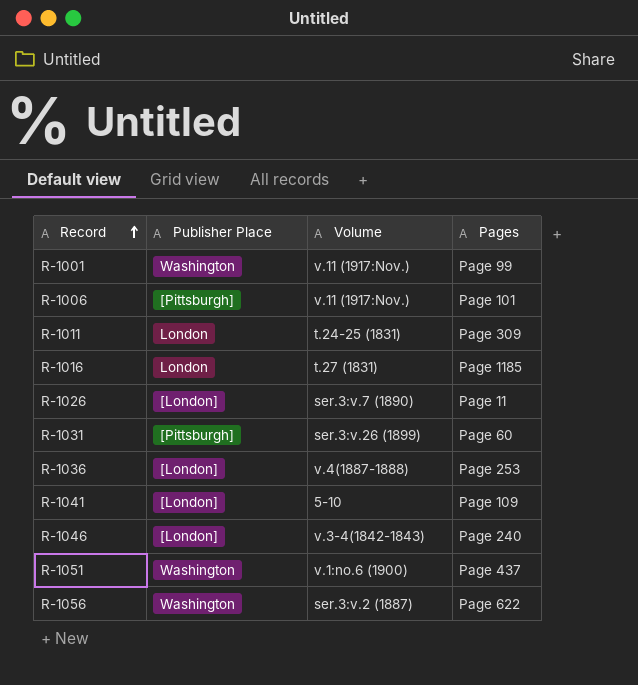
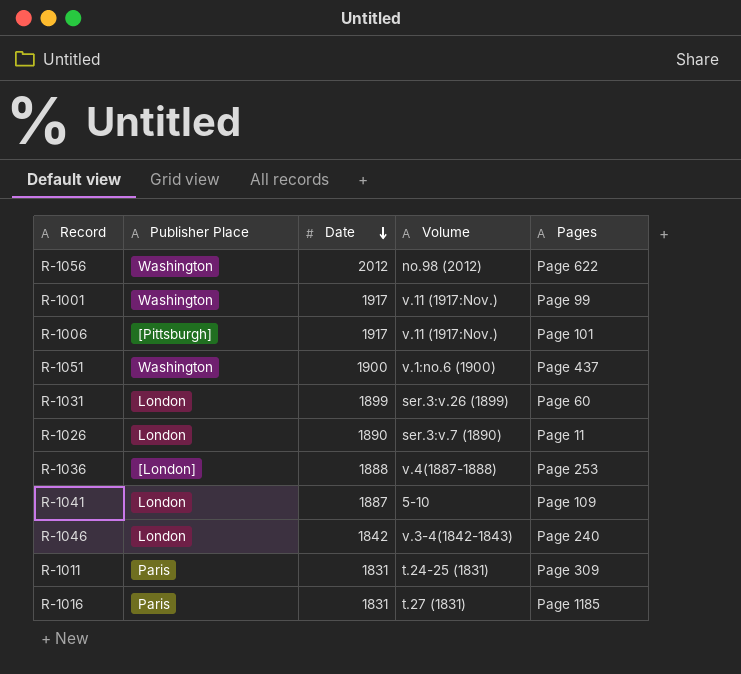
row order: Record ascending -> Date descending
column Date | position: none -> 3
R-1056 | Volume: ser.3:v.2 (1887) -> no.98 (2012)
R-1031 | Publisher Place: [Pittsburgh] -> London
R-1026 | Publisher Place: [London] -> London
R-1041 | Publisher Place: [London] -> London
R-1046 | Publisher Place: [London] -> London
R-1011 | Publisher Place: London -> Paris
R-1016 | Publisher Place: London -> Paris

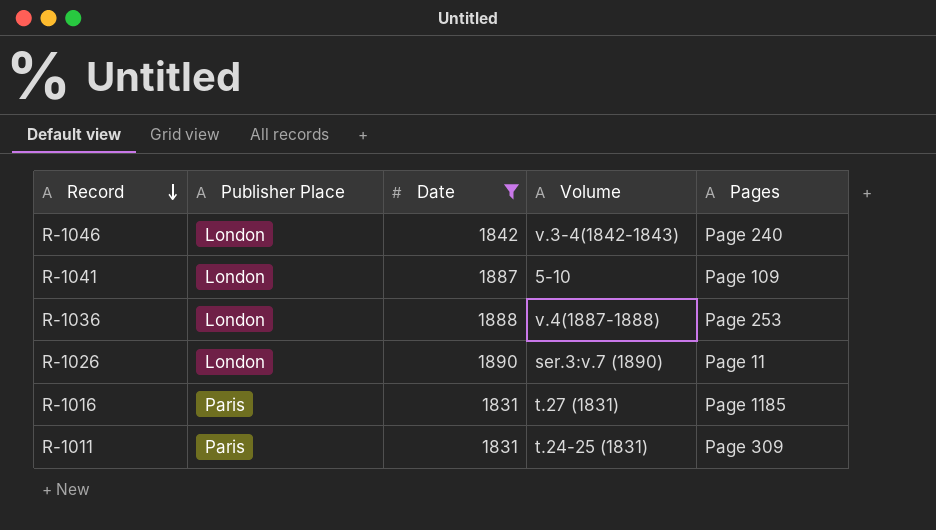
filter: none -> Date <= 1890
row order: Date descending -> Record descending
R-1036 | Publisher Place: [London] -> London

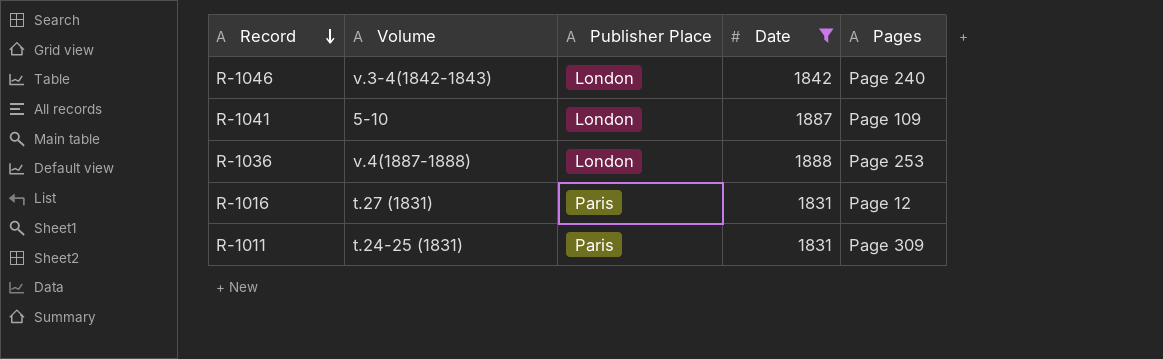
column Volume | position: 4 -> 2
row R-1026: London | 1890 | ser.3:v.7 (1890) | Page 11 -> none
R-1016 | Pages: Page 1185 -> Page 12

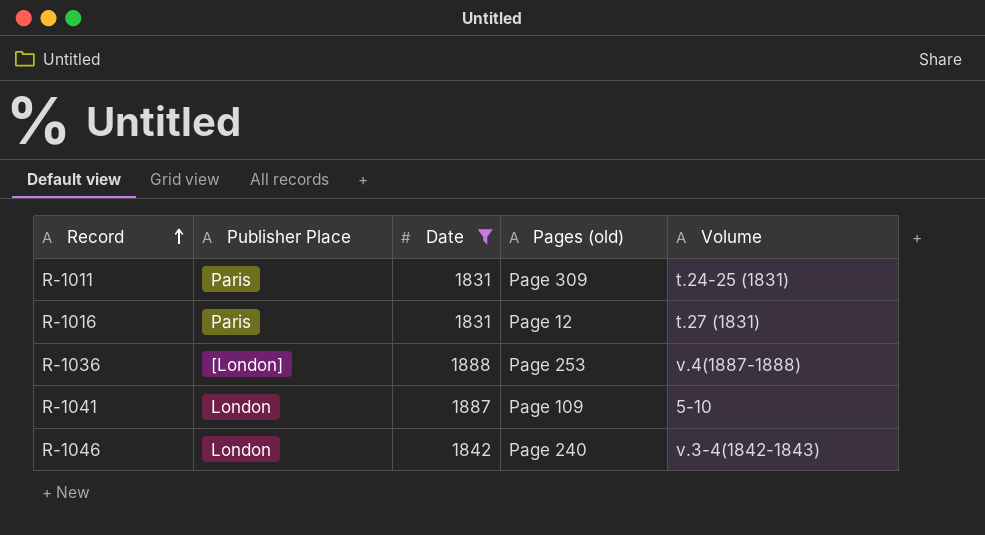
row order: Record descending -> Record ascending
column name: Pages -> Pages (old)
column Volume | position: 2 -> 5
R-1036 | Publisher Place: London -> [London]

